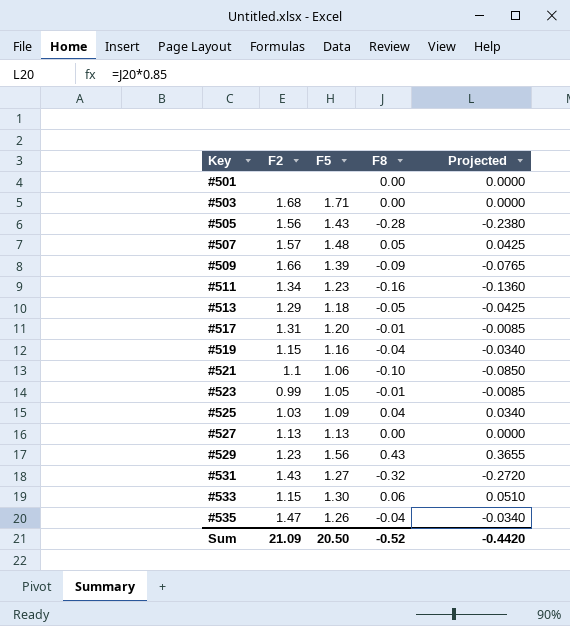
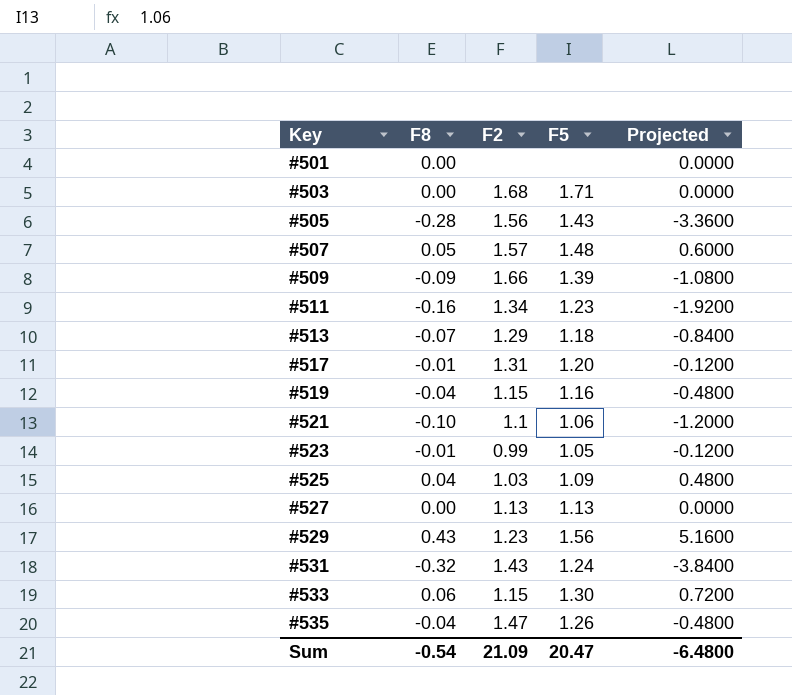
column F8 | position: 4 -> 2
column Projected | formula: [F8] * 0.85 -> [F8] * 12
#513 | F8: -0.05 -> -0.07
#531 | F5: 1.27 -> 1.24
Sum | F8: -0.52 -> -0.54
Sum | F5: 20.50 -> 20.47
Sum | Projected: -0.4420 -> -6.4800

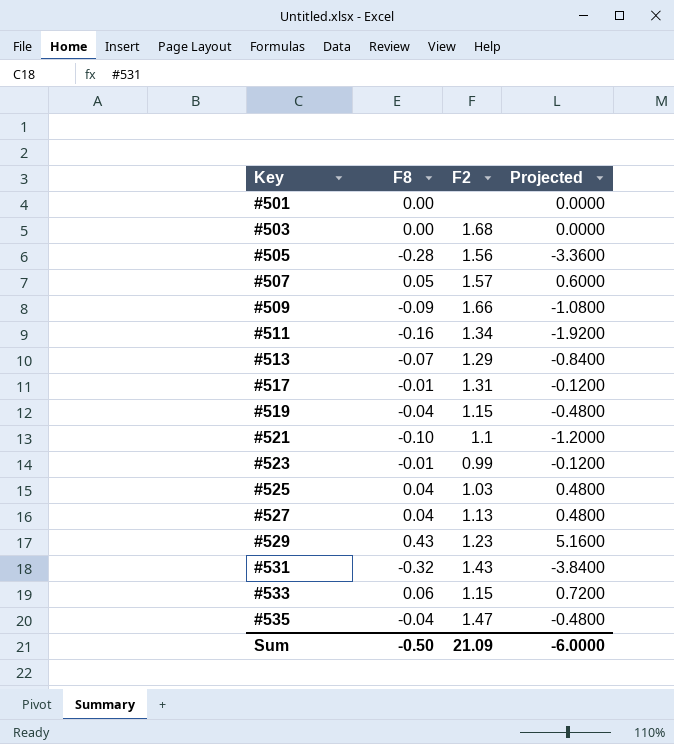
column F5 | position: 4 -> none
#527 | F8: 0.00 -> 0.04
#527 | Projected: 0.0000 -> 0.4800
Sum | F8: -0.54 -> -0.50
Sum | Projected: -6.4800 -> -6.0000

